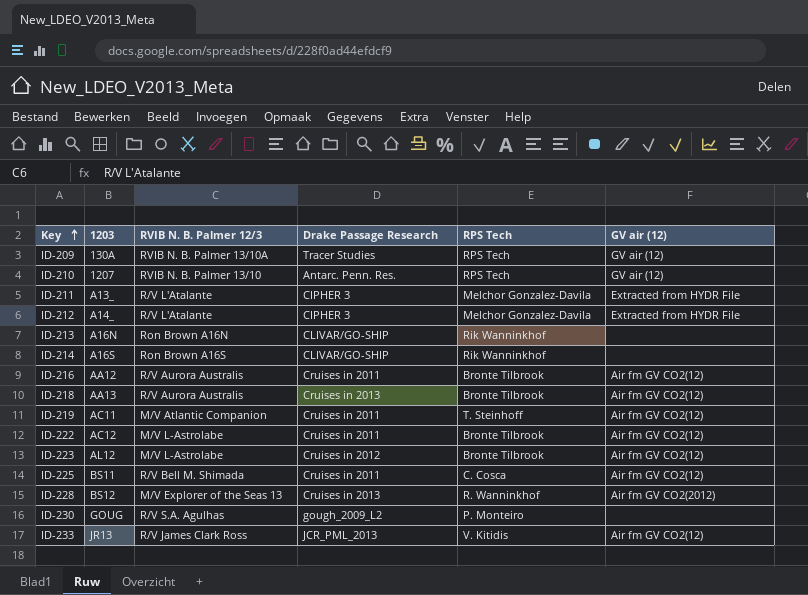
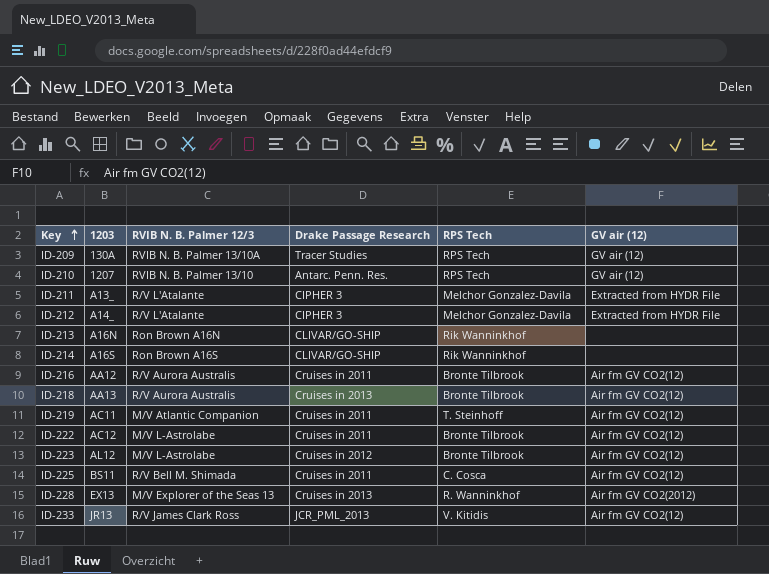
row ID-230: GOUG | R/V S.A. Agulhas | gough_2009_L2 | P. Monteiro | none -> none
ID-228 | 1203: BS12 -> EX13

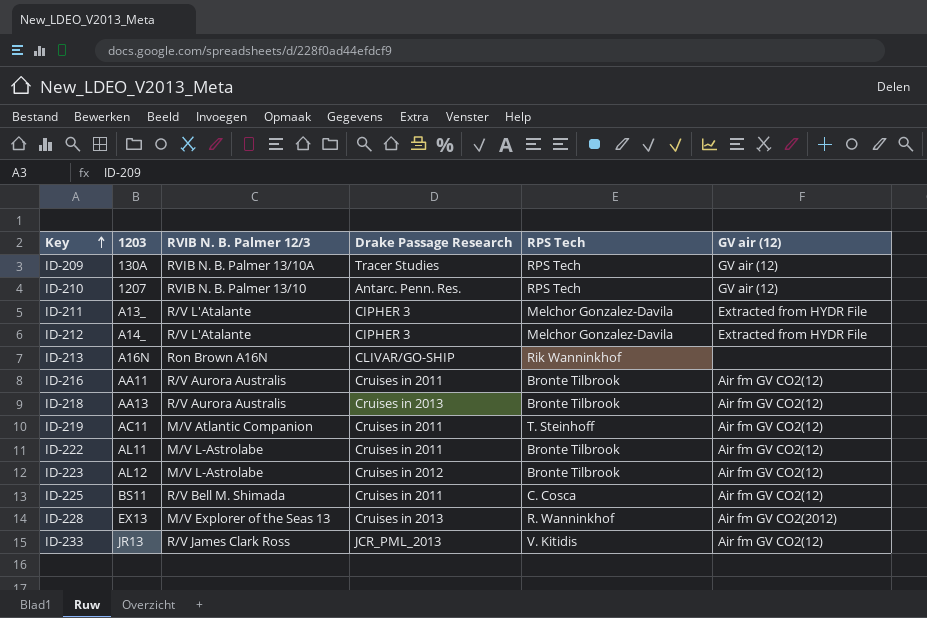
row ID-214: A16S | Ron Brown A16S | CLIVAR/GO-SHIP | Rik Wanninkhof | none -> none
ID-216 | 1203: AA12 -> AA11
ID-222 | 1203: AC12 -> AL11

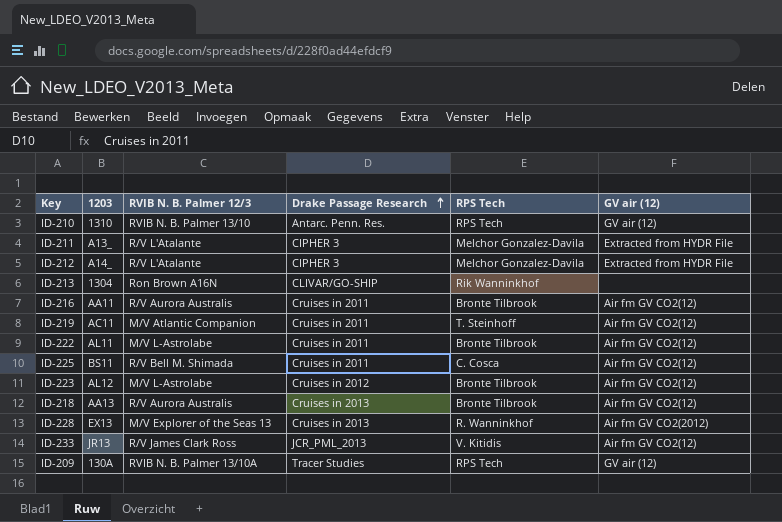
row order: Key ascending -> Drake Passage Research ascending
ID-210 | 1203: 1207 -> 1310
ID-213 | 1203: A16N -> 1304

